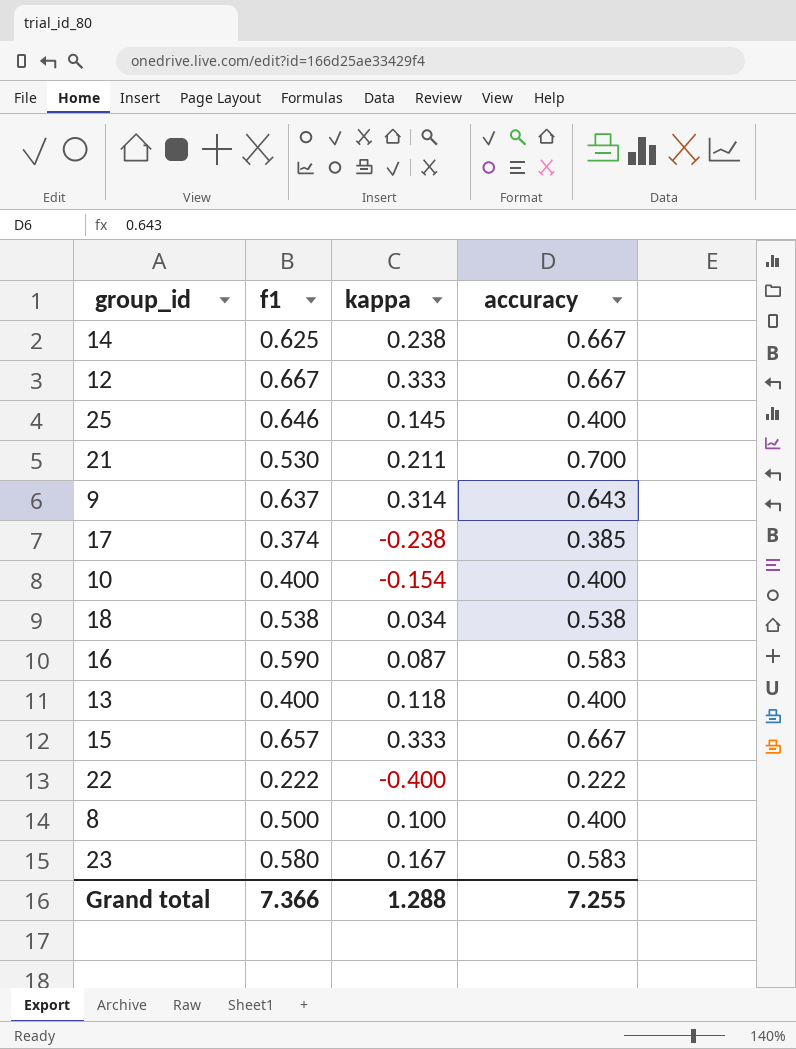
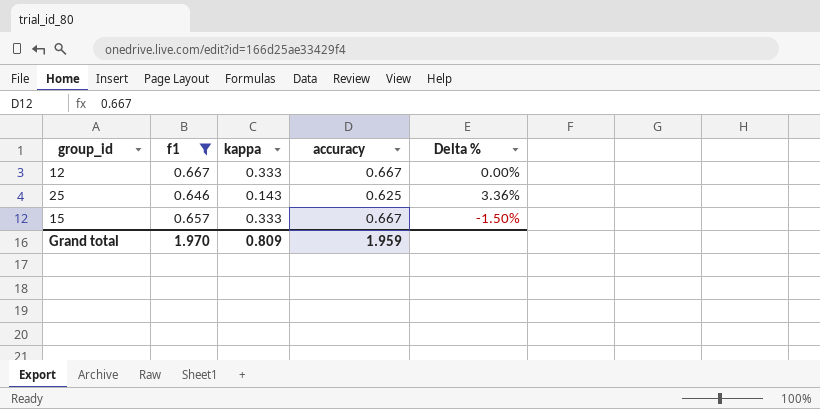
filter: none -> f1 >= 0.646
column Delta % | formula: none -> ([f1] - [accuracy]) / [accuracy]
25 | kappa: 0.145 -> 0.143
25 | accuracy: 0.400 -> 0.625
Grand total | f1: 7.366 -> 1.970
Grand total | kappa: 1.288 -> 0.809
Grand total | accuracy: 7.255 -> 1.959

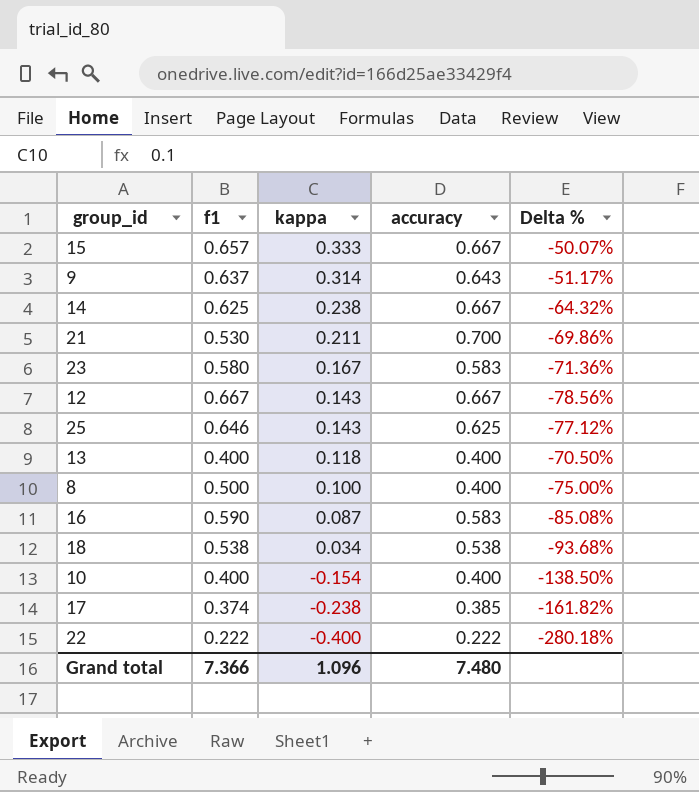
filter: f1 >= 0.646 -> none
row order: none -> kappa descending
column Delta % | formula: ([f1] - [accuracy]) / [accuracy] -> ([kappa] - [accuracy]) / [accuracy]
12 | kappa: 0.333 -> 0.143
Grand total | f1: 1.970 -> 7.366
Grand total | kappa: 0.809 -> 1.096
Grand total | accuracy: 1.959 -> 7.480

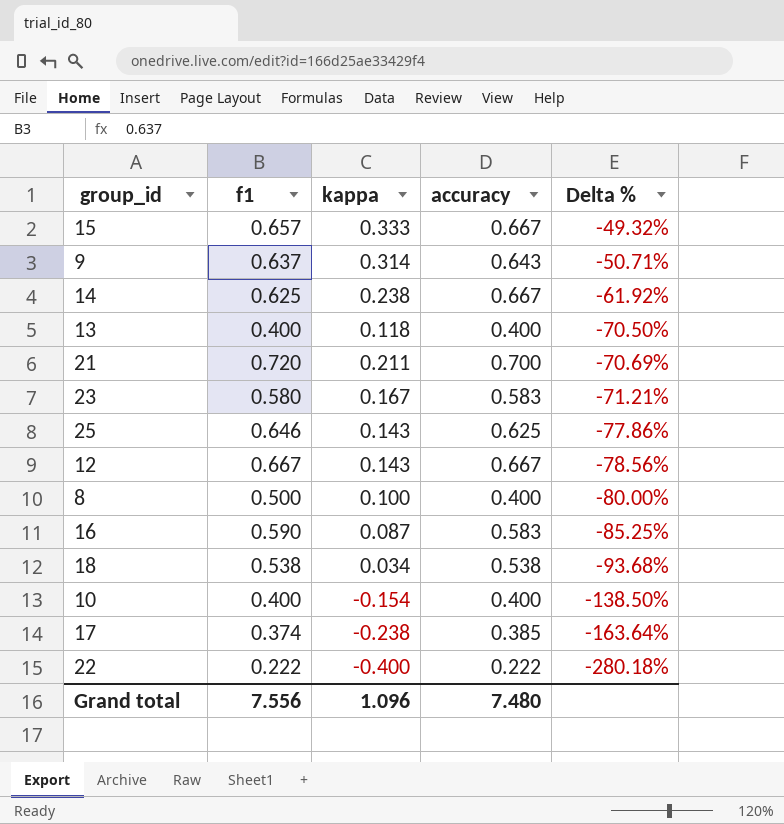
row order: kappa descending -> Delta % descending
column Delta % | formula: ([kappa] - [accuracy]) / [accuracy] -> ([kappa] - [f1]) / [f1]
21 | f1: 0.530 -> 0.720
Grand total | f1: 7.366 -> 7.556

